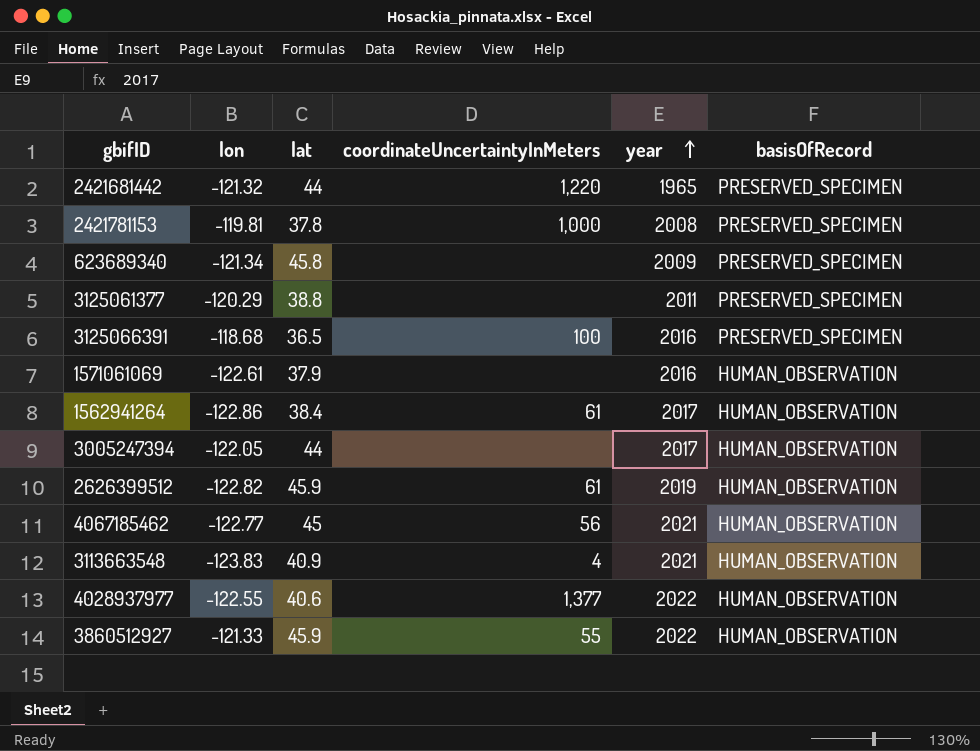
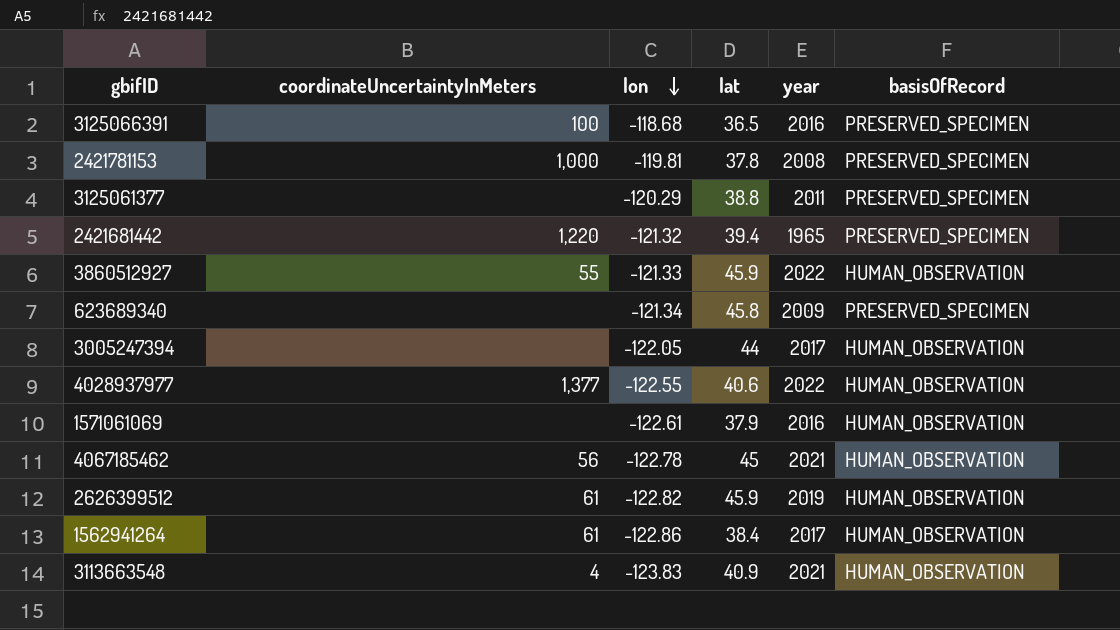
row order: year ascending -> lon descending
column coordinateUncertaintyInMeters | position: 4 -> 2
2421681442 | lat: 44 -> 39.4
4067185462 | lon: -122.77 -> -122.78

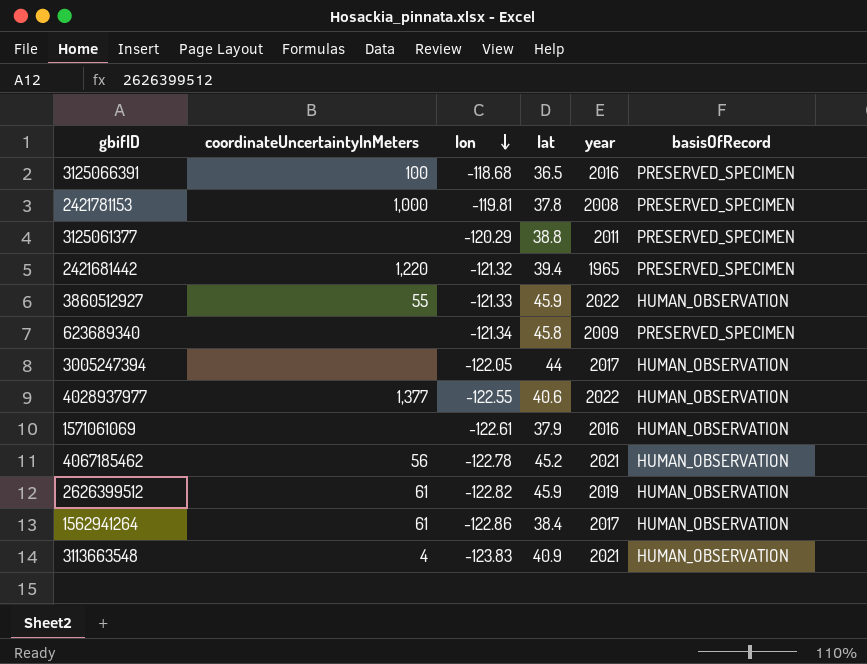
4067185462 | lat: 45 -> 45.2

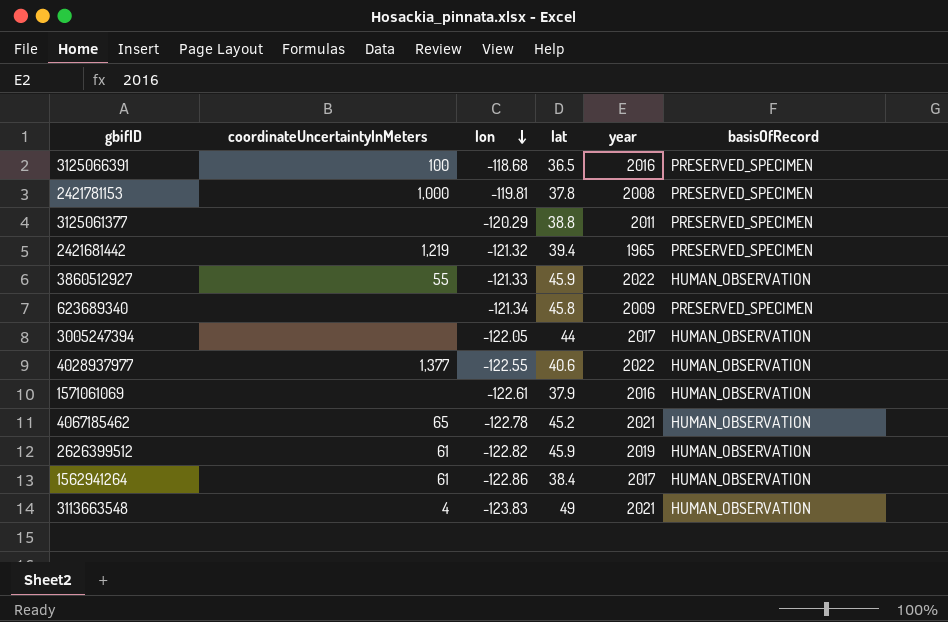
2421681442 | coordinateUncertaintyInMeters: 1,220 -> 1,219
4067185462 | coordinateUncertaintyInMeters: 56 -> 65
3113663548 | lat: 40.9 -> 49

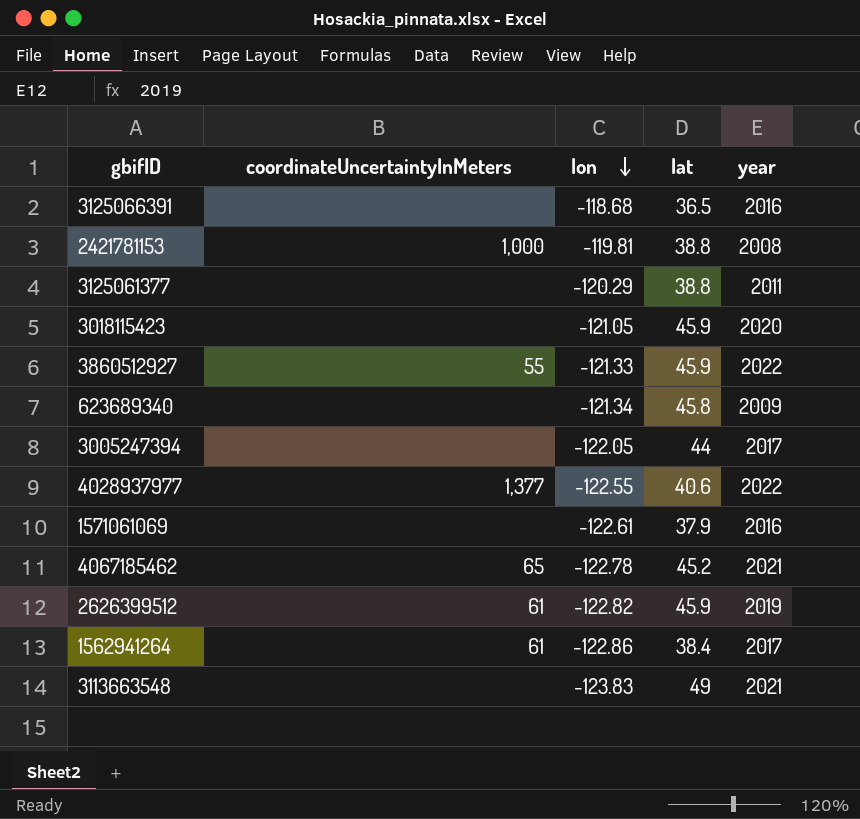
column basisOfRecord | position: 6 -> none
row 2421681442: 1,219 | -121.32 | 39.4 | 1965 | PRESERVED_SPECIMEN -> none
3125066391 | coordinateUncertaintyInMeters: 100 -> none
2421781153 | lat: 37.8 -> 38.8
row 3018115423: none -> none | -121.05 | 45.9 | 2020
3113663548 | coordinateUncertaintyInMeters: 4 -> none

